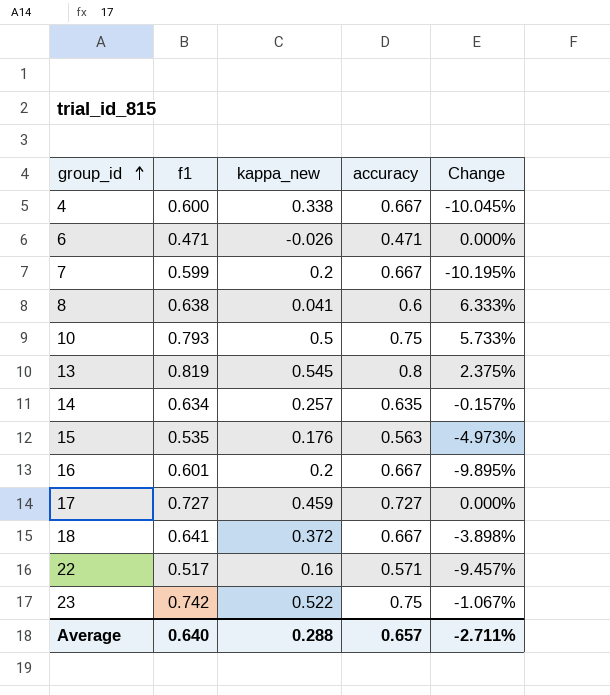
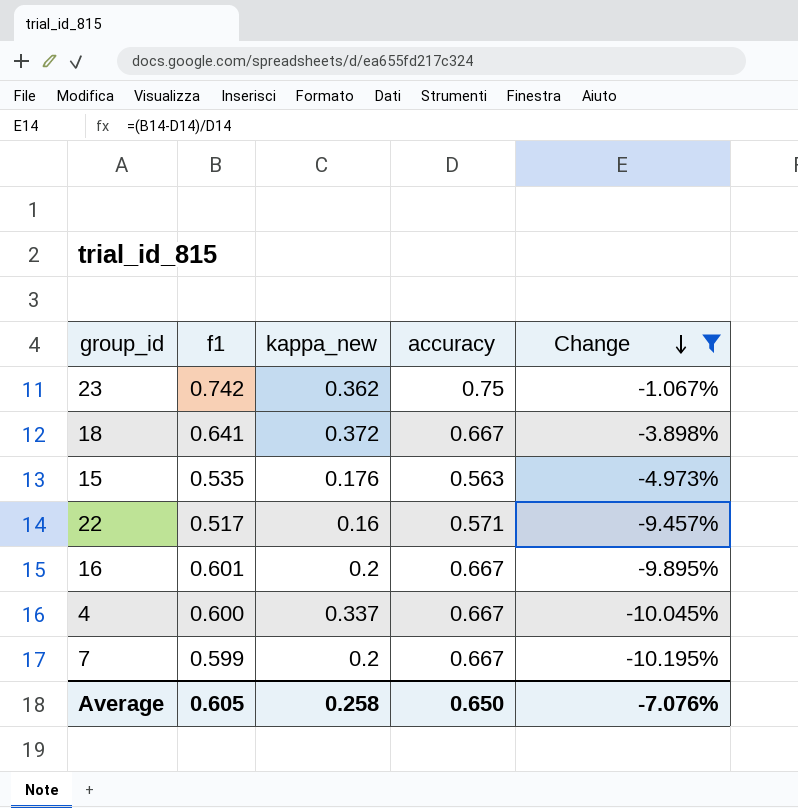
filter: none -> Change <= -1.067%
row order: group_id ascending -> Change descending
23 | kappa_new: 0.522 -> 0.362
4 | kappa_new: 0.338 -> 0.337
Average | f1: 0.640 -> 0.605
Average | kappa_new: 0.288 -> 0.258
Average | accuracy: 0.657 -> 0.650
Average | Change: -2.711% -> -7.076%

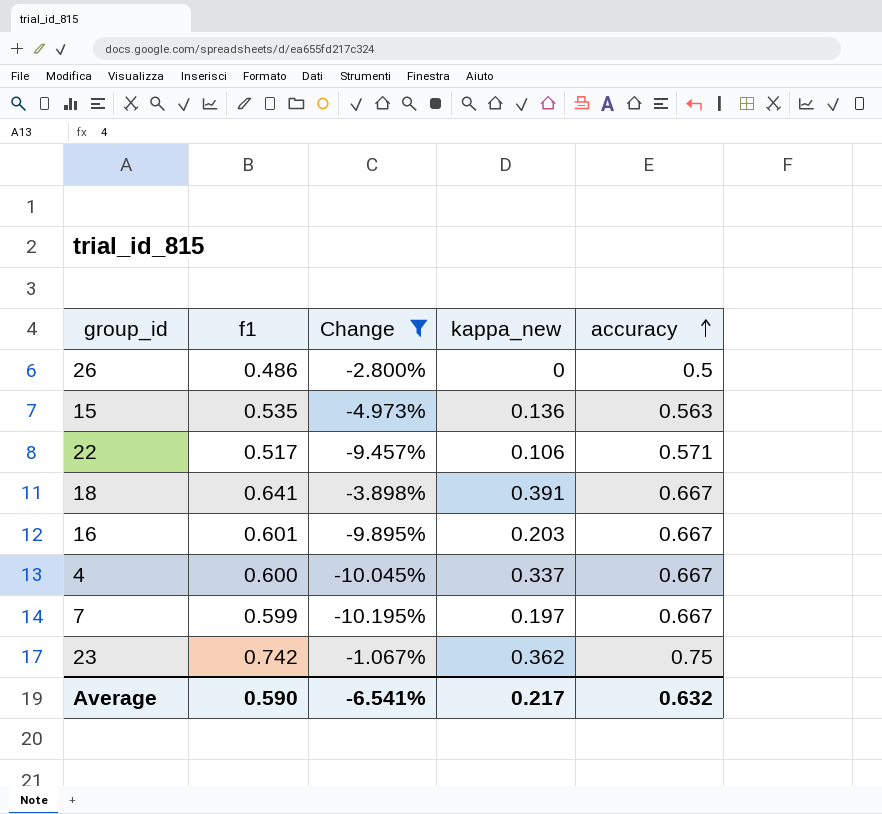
row order: Change descending -> accuracy ascending
column Change | position: 5 -> 3
row 26: none -> 0.486 | -2.800% | 0 | 0.5
15 | kappa_new: 0.176 -> 0.136
22 | kappa_new: 0.16 -> 0.106
18 | kappa_new: 0.372 -> 0.391
16 | kappa_new: 0.2 -> 0.203
7 | kappa_new: 0.2 -> 0.197
Average | f1: 0.605 -> 0.590
Average | Change: -7.076% -> -6.541%
Average | kappa_new: 0.258 -> 0.217
Average | accuracy: 0.650 -> 0.632

